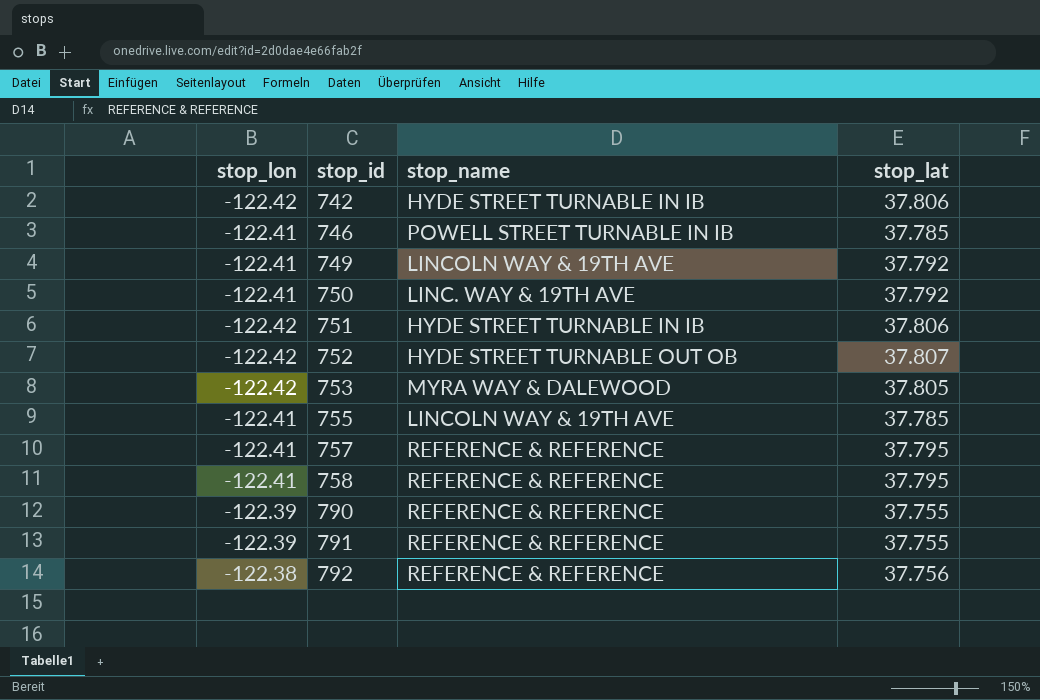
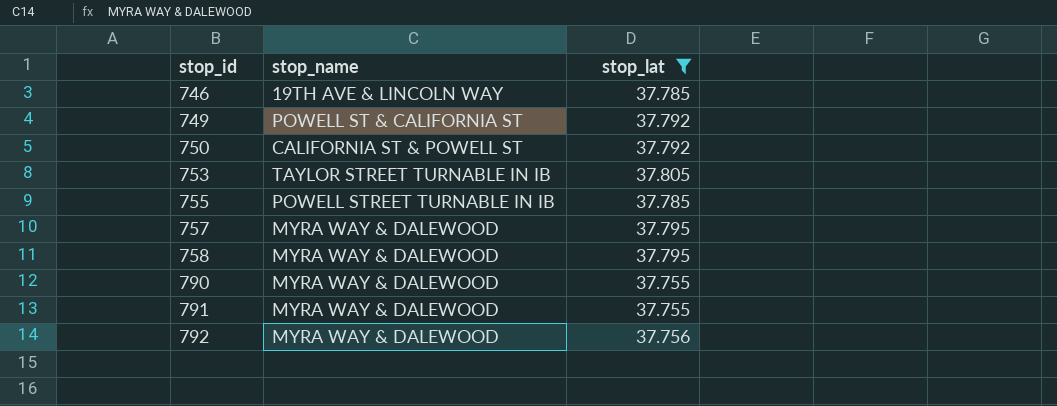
filter: none -> stop_lat <= 37.805
column stop_lon | position: 1 -> none
746 | stop_name: POWELL STREET TURNABLE IN IB -> 19TH AVE & LINCOLN WAY
749 | stop_name: LINCOLN WAY & 19TH AVE -> POWELL ST & CALIFORNIA ST
750 | stop_name: LINC. WAY & 19TH AVE -> CALIFORNIA ST & POWELL ST
753 | stop_name: MYRA WAY & DALEWOOD -> TAYLOR STREET TURNABLE IN IB
755 | stop_name: LINCOLN WAY & 19TH AVE -> POWELL STREET TURNABLE IN IB
757 | stop_name: REFERENCE & REFERENCE -> MYRA WAY & DALEWOOD
758 | stop_name: REFERENCE & REFERENCE -> MYRA WAY & DALEWOOD
790 | stop_name: REFERENCE & REFERENCE -> MYRA WAY & DALEWOOD
791 | stop_name: REFERENCE & REFERENCE -> MYRA WAY & DALEWOOD
792 | stop_name: REFERENCE & REFERENCE -> MYRA WAY & DALEWOOD

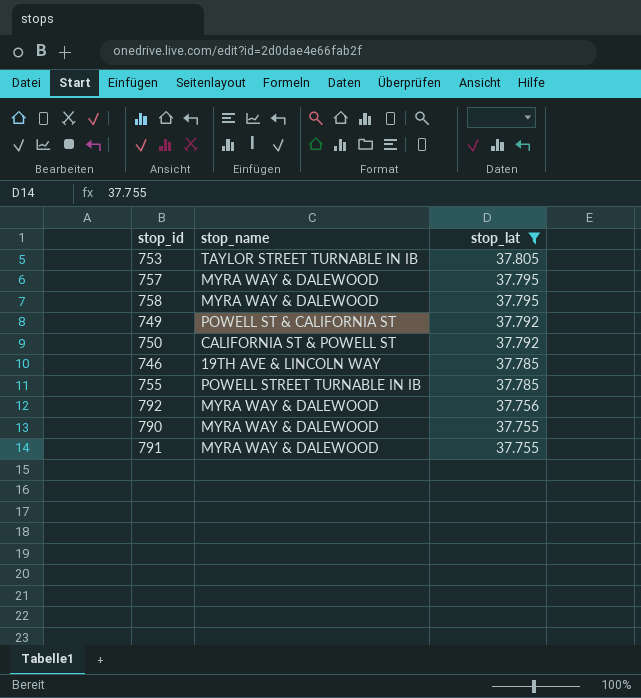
row order: stop_id ascending -> stop_lat descending

